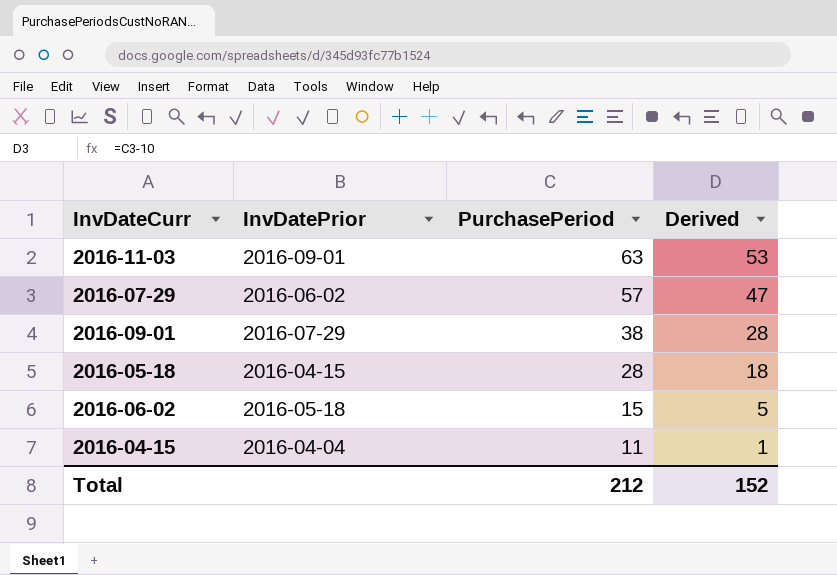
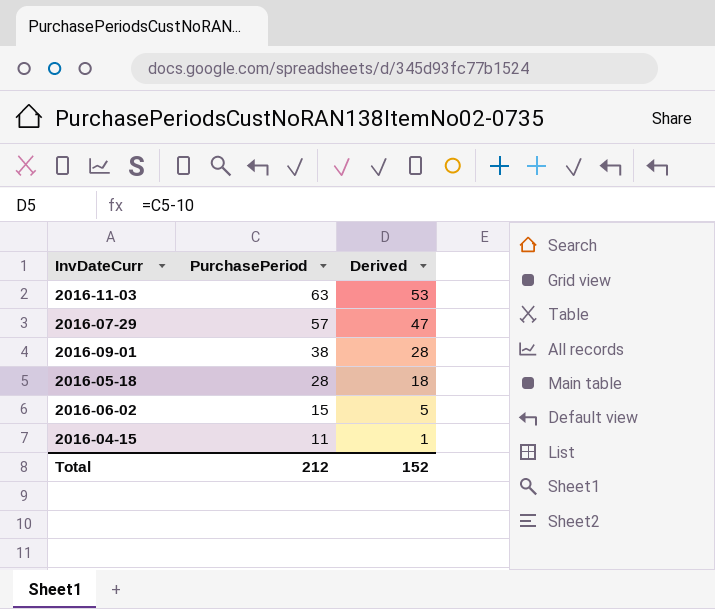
column InvDatePrior | position: 2 -> none

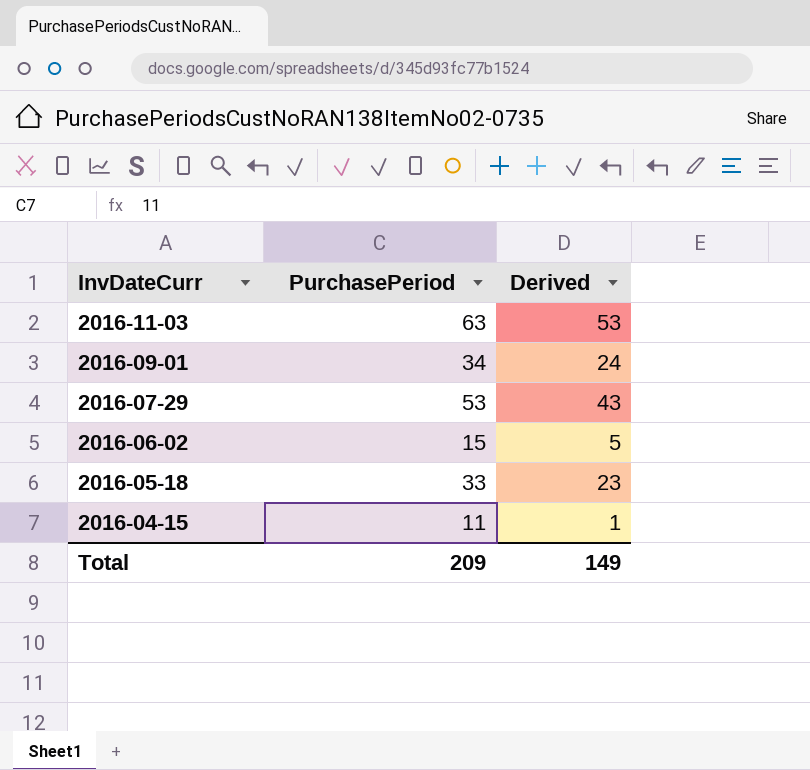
row order: PurchasePeriod descending -> InvDateCurr descending
2016-09-01 | PurchasePeriod: 38 -> 34
2016-09-01 | Derived: 28 -> 24
2016-07-29 | PurchasePeriod: 57 -> 53
2016-07-29 | Derived: 47 -> 43
2016-05-18 | PurchasePeriod: 28 -> 33
2016-05-18 | Derived: 18 -> 23
Total | PurchasePeriod: 212 -> 209
Total | Derived: 152 -> 149

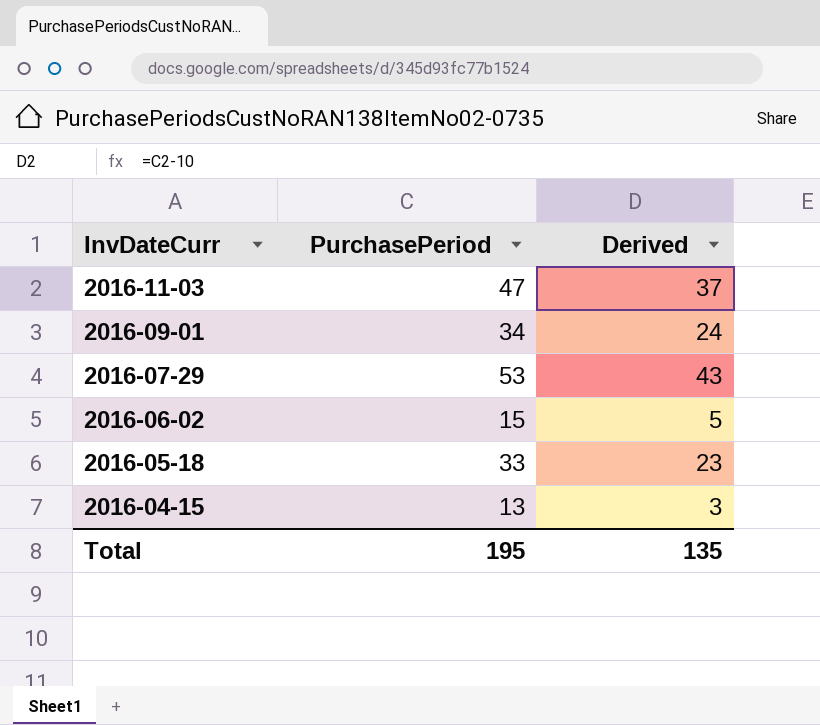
2016-11-03 | PurchasePeriod: 63 -> 47
2016-11-03 | Derived: 53 -> 37
2016-04-15 | PurchasePeriod: 11 -> 13
2016-04-15 | Derived: 1 -> 3
Total | PurchasePeriod: 209 -> 195
Total | Derived: 149 -> 135

